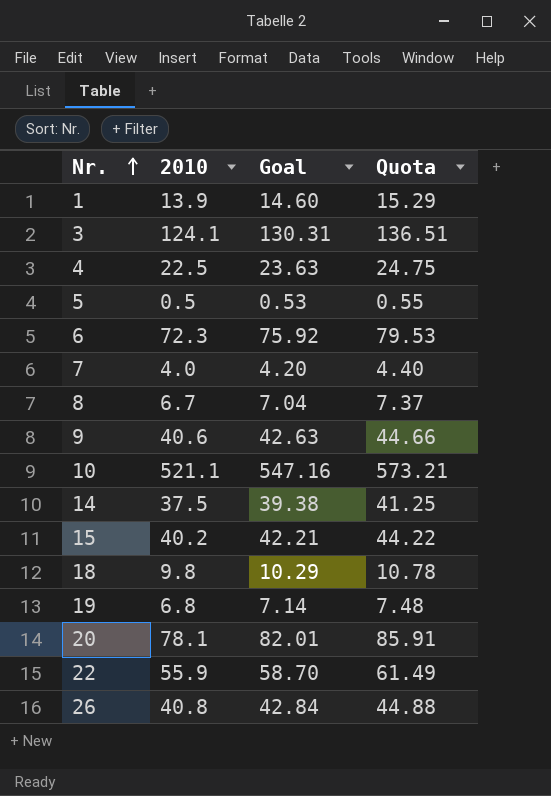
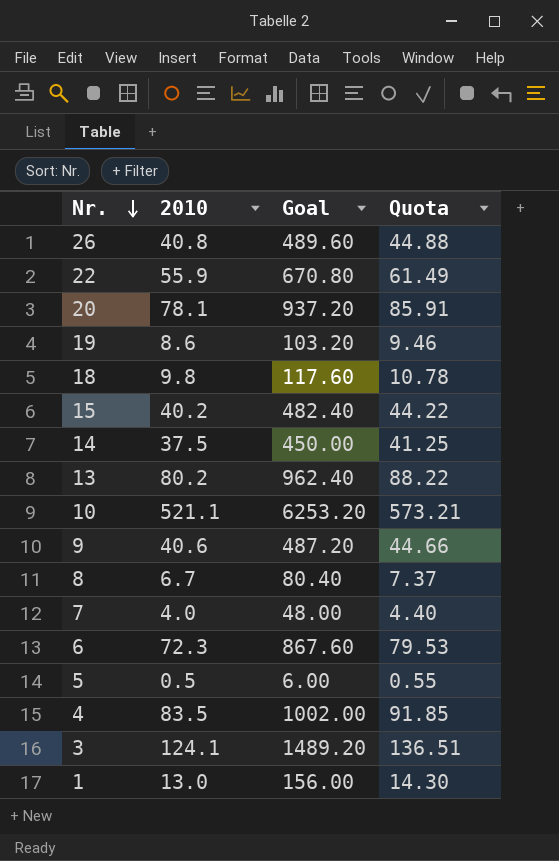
row order: Nr. ascending -> Nr. descending
column Goal | formula: [2010] * 1.05 -> [2010] * 12
19 | 2010: 6.8 -> 8.6
19 | Quota: 7.48 -> 9.46
row 13: none -> 80.2 | 962.40 | 88.22
4 | 2010: 22.5 -> 83.5
4 | Quota: 24.75 -> 91.85
1 | 2010: 13.9 -> 13.0
1 | Quota: 15.29 -> 14.30

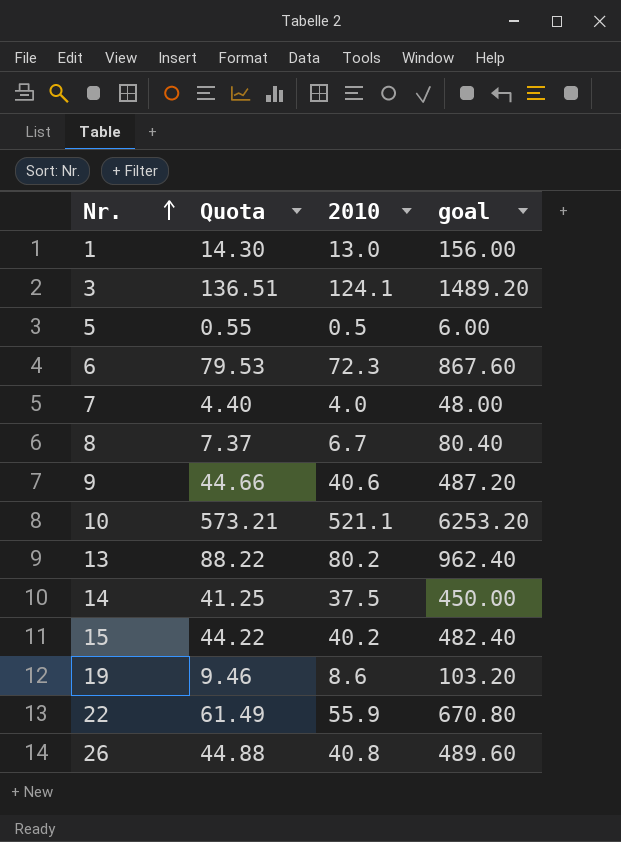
row order: Nr. descending -> Nr. ascending
column Quota | position: 4 -> 2
column name: Goal -> goal
row 20: 78.1 | 937.20 | 85.91 -> none
row 18: 9.8 | 117.60 | 10.78 -> none
row 4: 83.5 | 1002.00 | 91.85 -> none

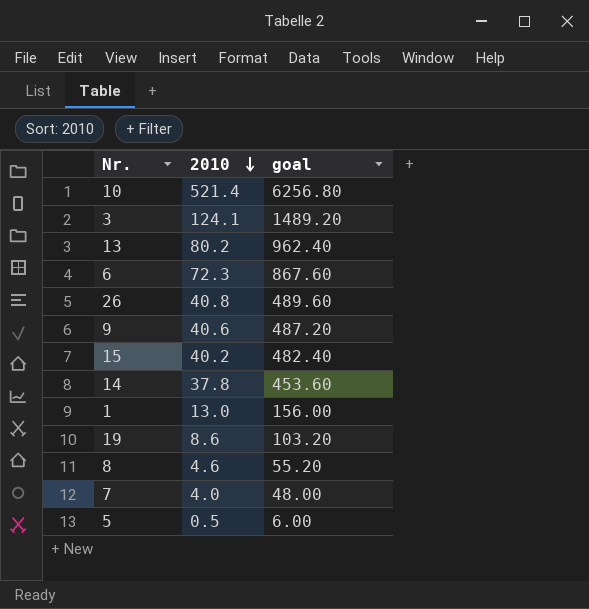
row order: Nr. ascending -> 2010 descending
column Quota | formula: [2010] * 1.1 -> none
row 22: 61.49 | 55.9 | 670.80 -> none
10 | 2010: 521.1 -> 521.4
10 | goal: 6253.20 -> 6256.80
14 | 2010: 37.5 -> 37.8
14 | goal: 450.00 -> 453.60
8 | 2010: 6.7 -> 4.6
8 | goal: 80.40 -> 55.20

